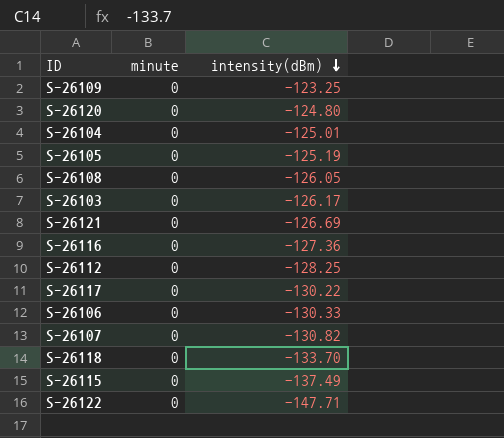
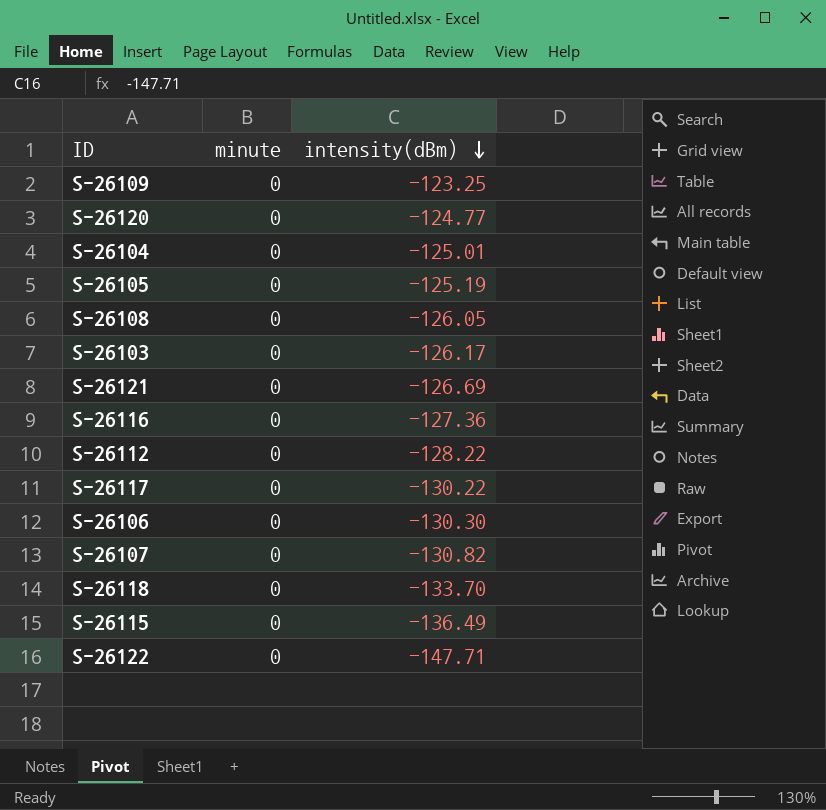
S-26120 | intensity(dBm): -124.80 -> -124.77
S-26112 | intensity(dBm): -128.25 -> -128.22
S-26106 | intensity(dBm): -130.33 -> -130.30
S-26115 | intensity(dBm): -137.49 -> -136.49

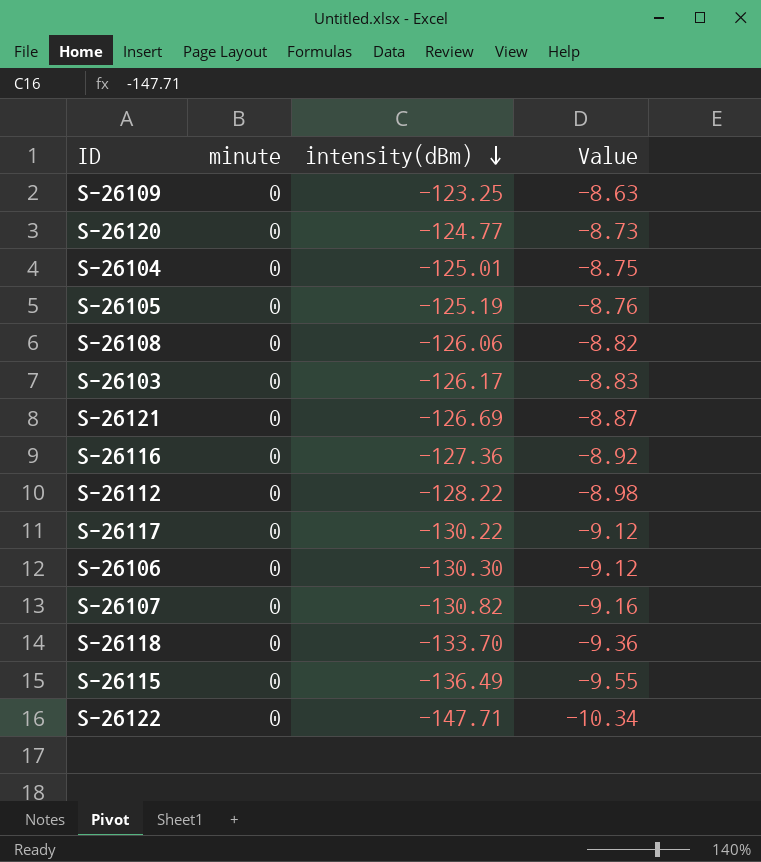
column Value | formula: none -> [intensity(dBm)] * 0.07
S-26108 | intensity(dBm): -126.05 -> -126.06

